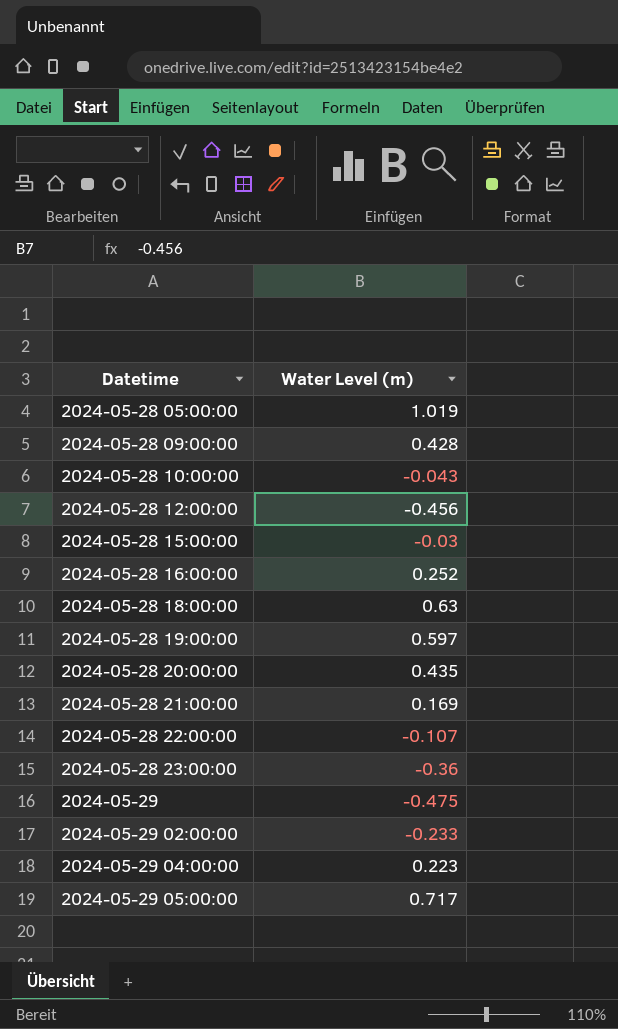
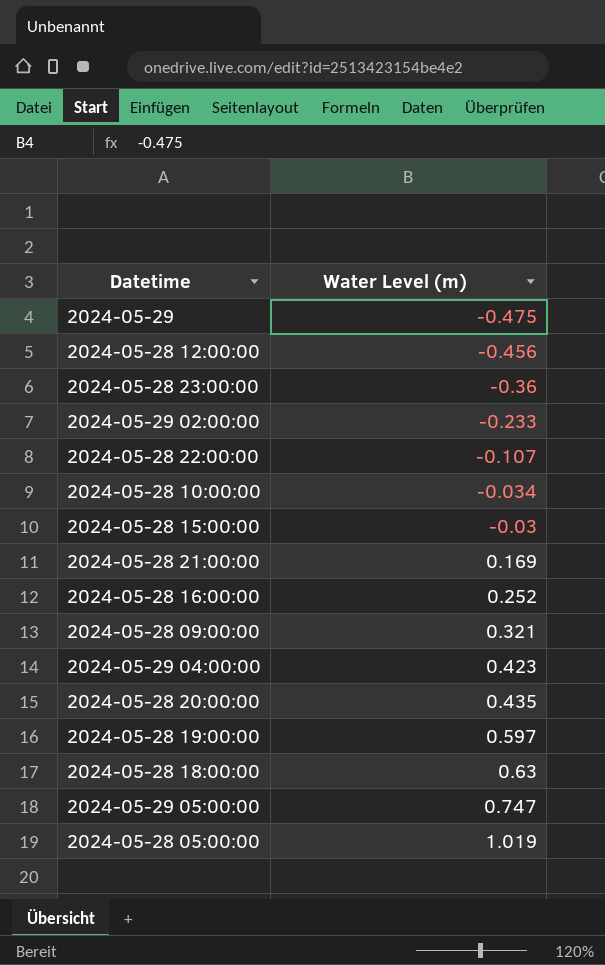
row order: Datetime ascending -> Water Level (m) ascending
2024-05-28 10:00:00 | Water Level (m): -0.043 -> -0.034
2024-05-28 09:00:00 | Water Level (m): 0.428 -> 0.321
2024-05-29 04:00:00 | Water Level (m): 0.223 -> 0.423
2024-05-29 05:00:00 | Water Level (m): 0.717 -> 0.747

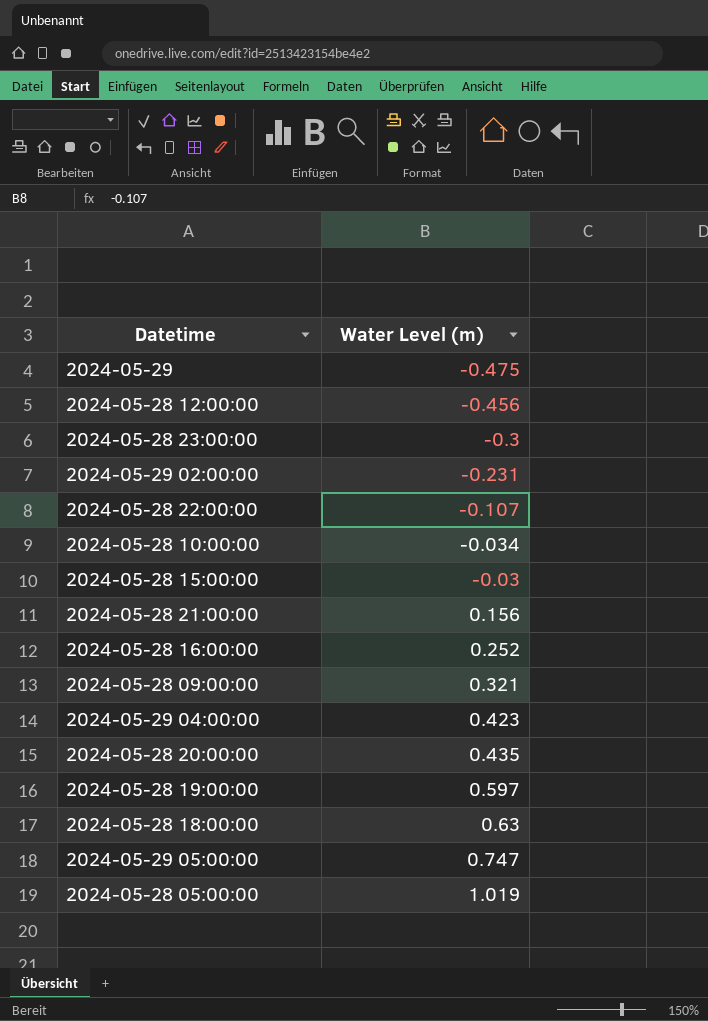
2024-05-28 23:00:00 | Water Level (m): -0.36 -> -0.3
2024-05-29 02:00:00 | Water Level (m): -0.233 -> -0.231
2024-05-28 21:00:00 | Water Level (m): 0.169 -> 0.156

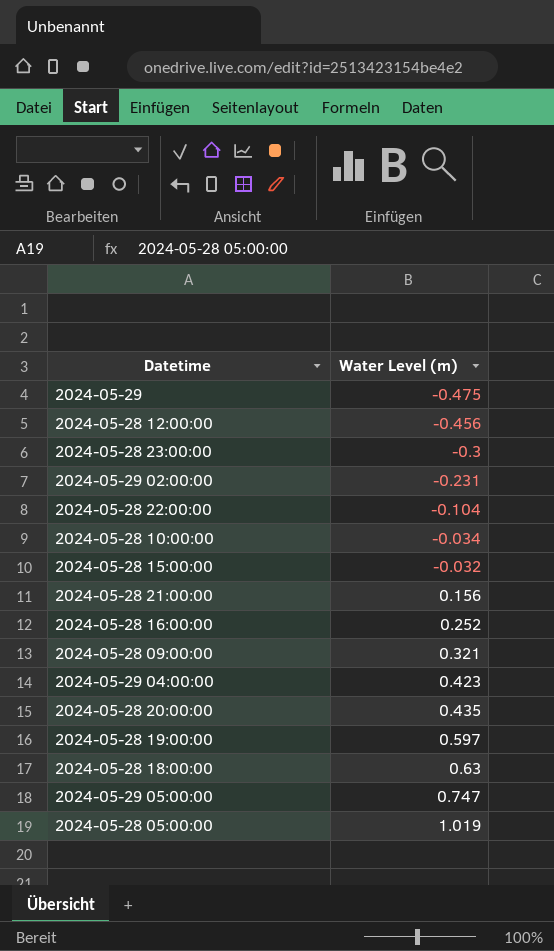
2024-05-28 22:00:00 | Water Level (m): -0.107 -> -0.104
2024-05-28 15:00:00 | Water Level (m): -0.03 -> -0.032

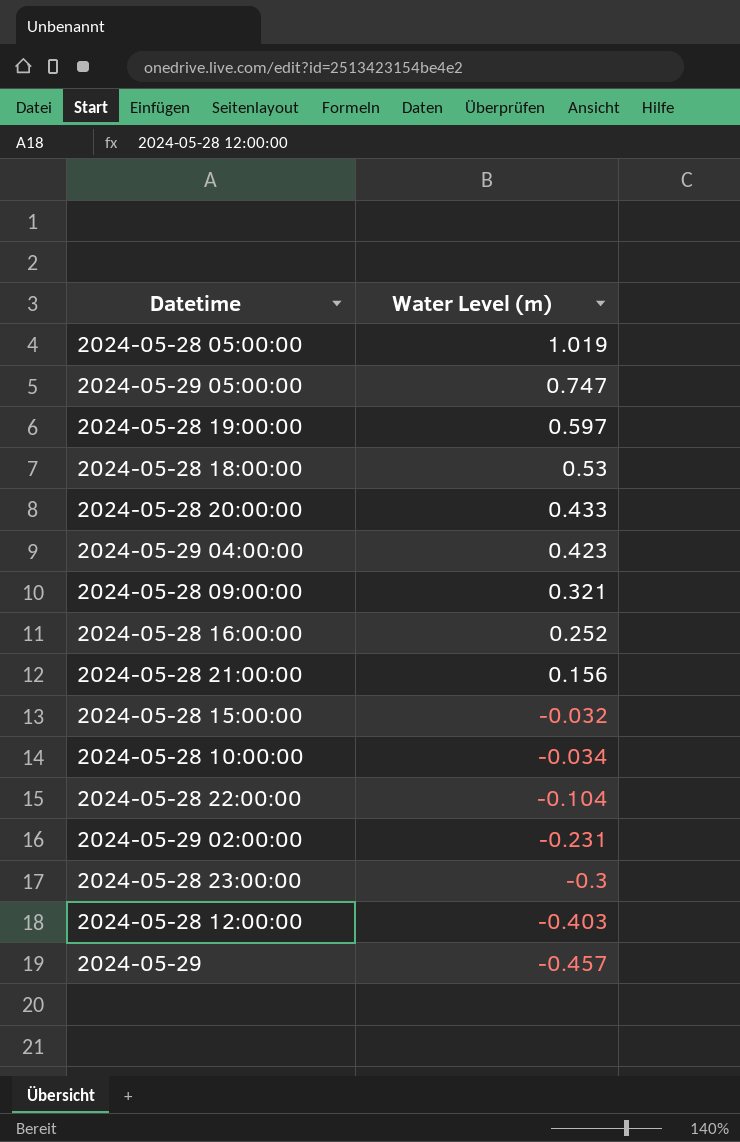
row order: Water Level (m) ascending -> Water Level (m) descending
2024-05-28 18:00:00 | Water Level (m): 0.63 -> 0.53
2024-05-28 20:00:00 | Water Level (m): 0.435 -> 0.433
2024-05-28 12:00:00 | Water Level (m): -0.456 -> -0.403
2024-05-29 | Water Level (m): -0.475 -> -0.457

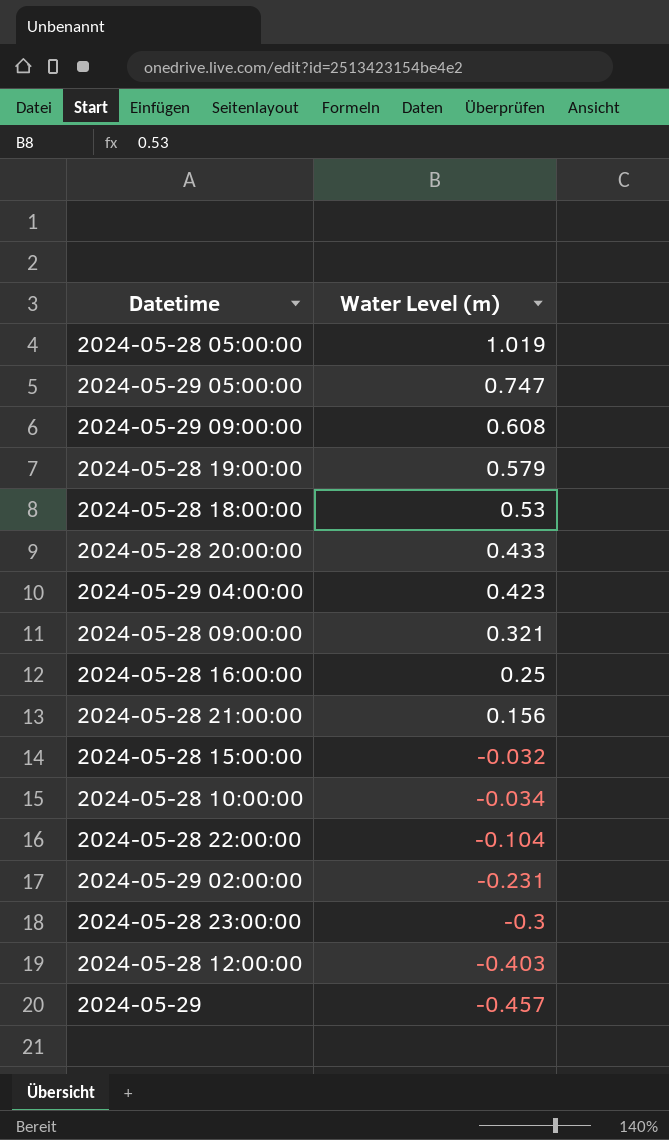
row 2024-05-29 09:00:00: none -> 0.608
2024-05-28 19:00:00 | Water Level (m): 0.597 -> 0.579
2024-05-28 16:00:00 | Water Level (m): 0.252 -> 0.25

